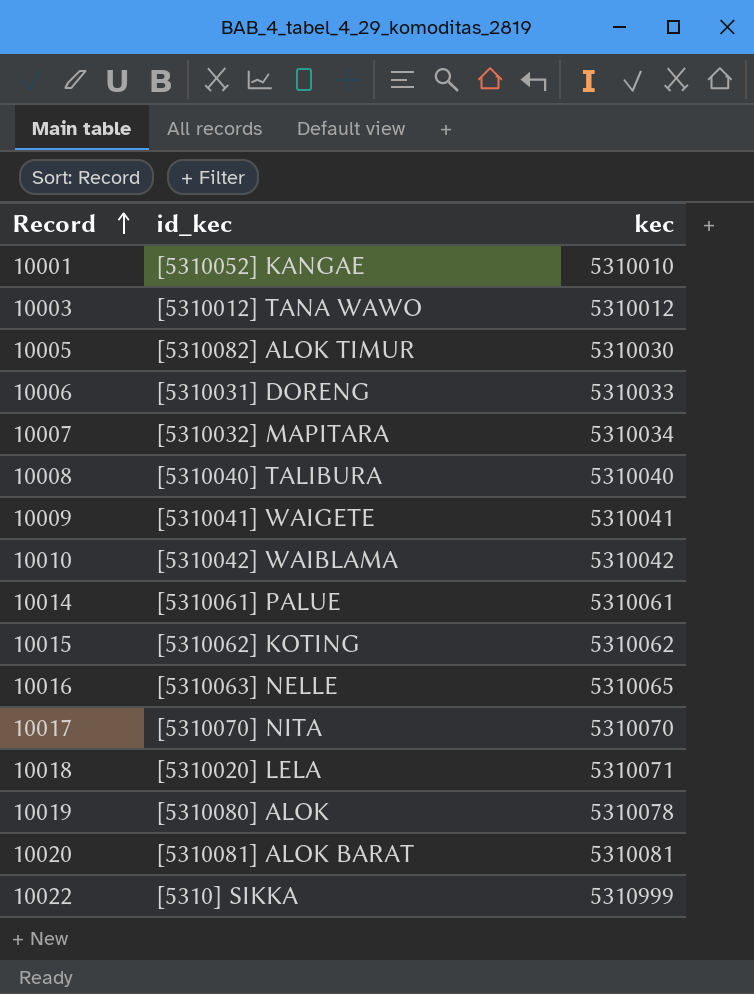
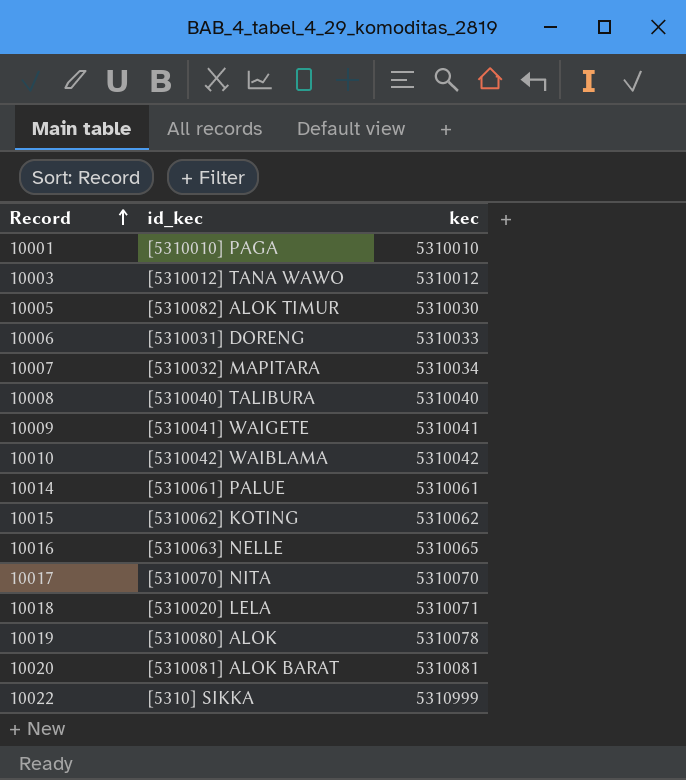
10001 | id_kec: [5310052] KANGAE -> [5310010] PAGA

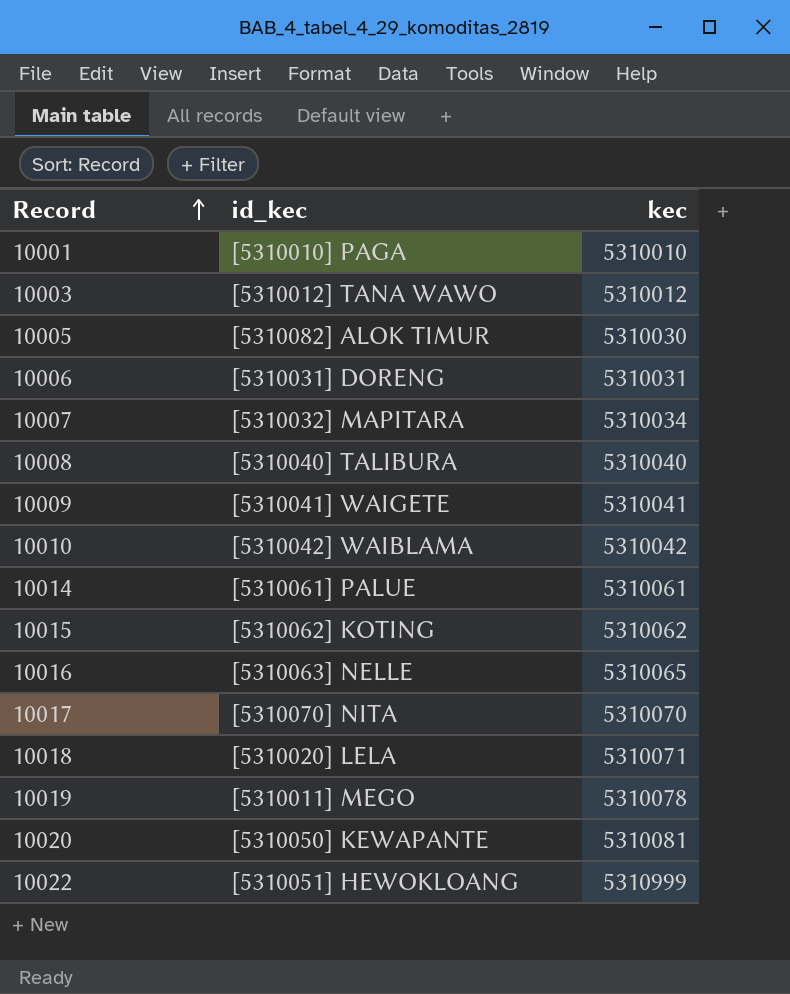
10006 | kec: 5310033 -> 5310031
10019 | id_kec: [5310080] ALOK -> [5310011] MEGO
10020 | id_kec: [5310081] ALOK BARAT -> [5310050] KEWAPANTE
10022 | id_kec: [5310] SIKKA -> [5310051] HEWOKLOANG

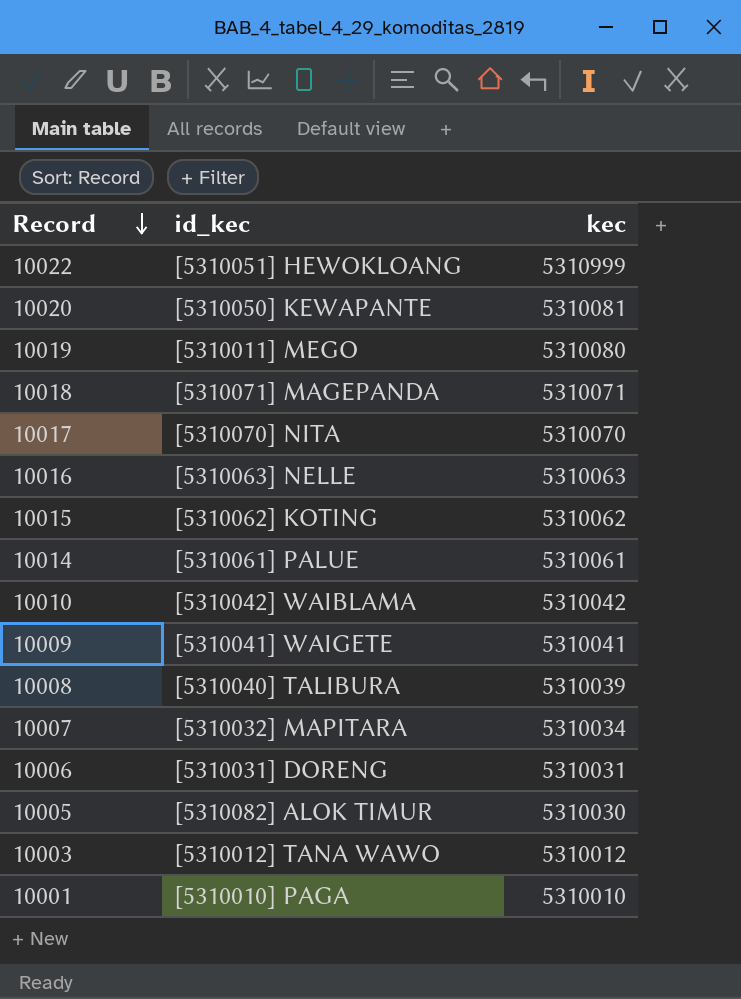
row order: Record ascending -> Record descending
10019 | kec: 5310078 -> 5310080
10018 | id_kec: [5310020] LELA -> [5310071] MAGEPANDA
10016 | kec: 5310065 -> 5310063
10008 | kec: 5310040 -> 5310039

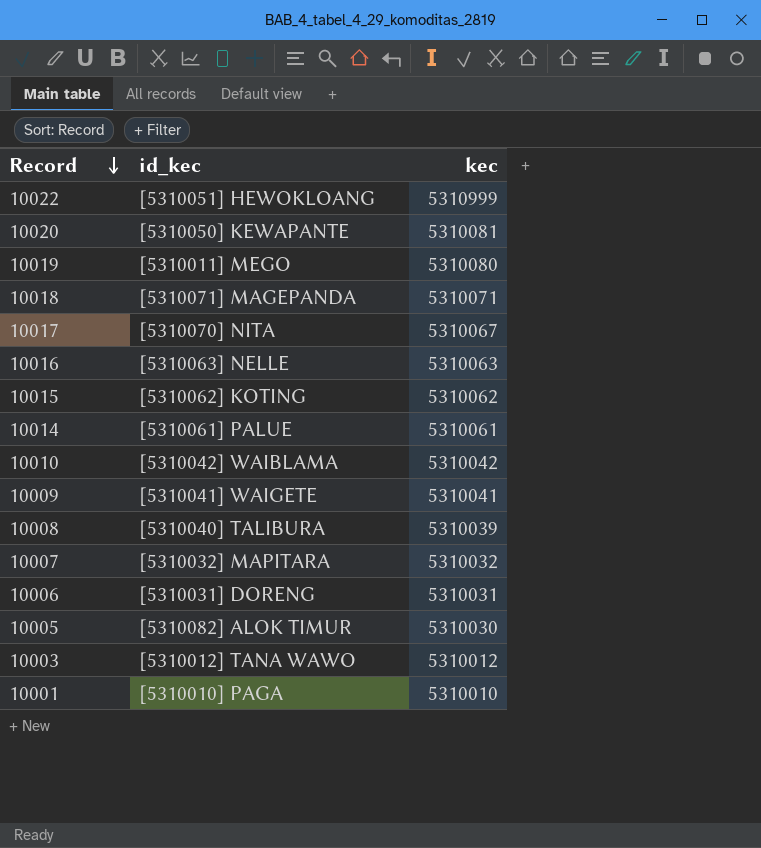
10017 | kec: 5310070 -> 5310067
10007 | kec: 5310034 -> 5310032

